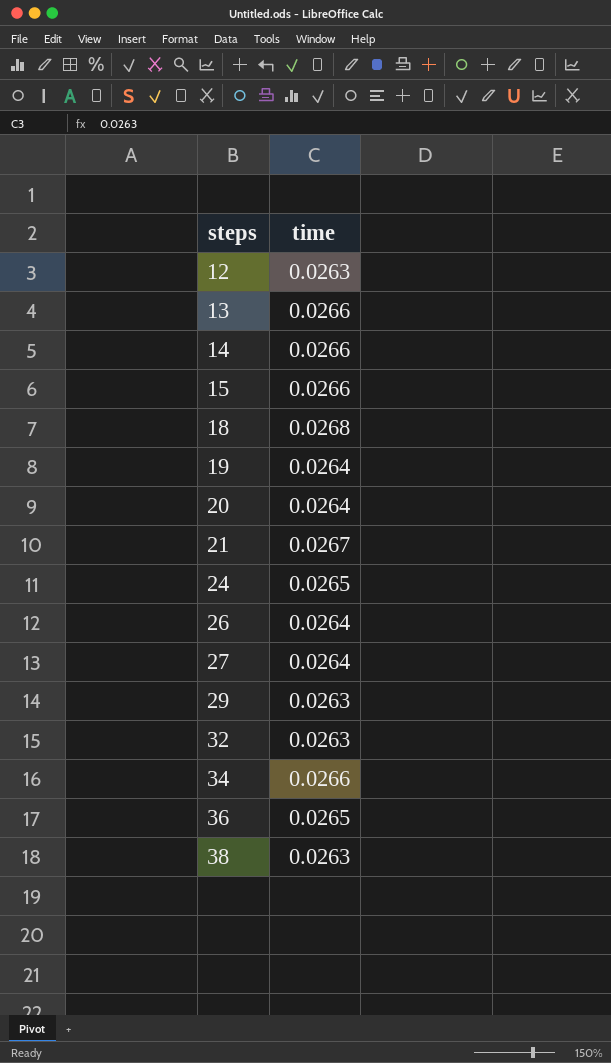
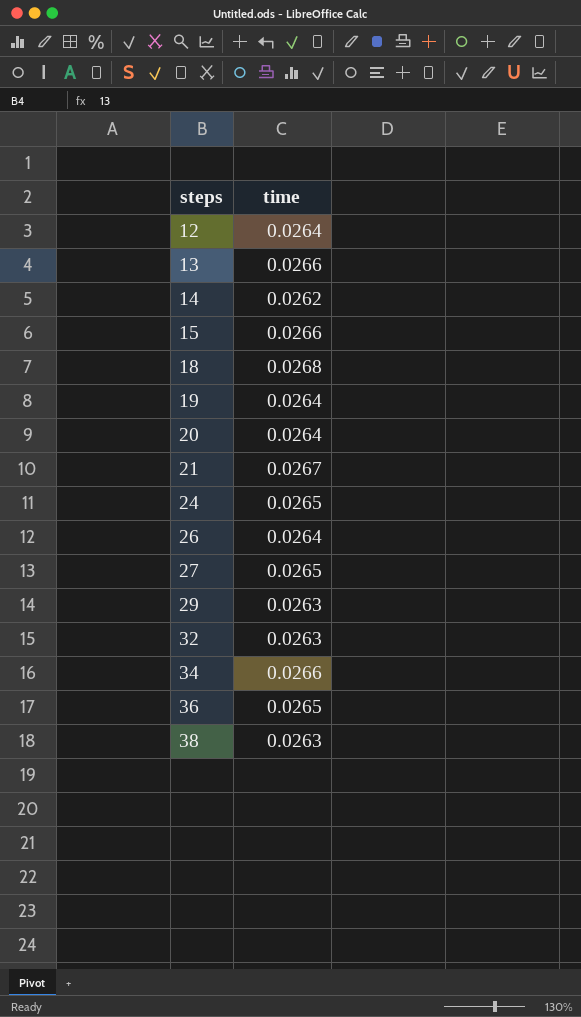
12 | time: 0.0263 -> 0.0264
14 | time: 0.0266 -> 0.0262
27 | time: 0.0264 -> 0.0265

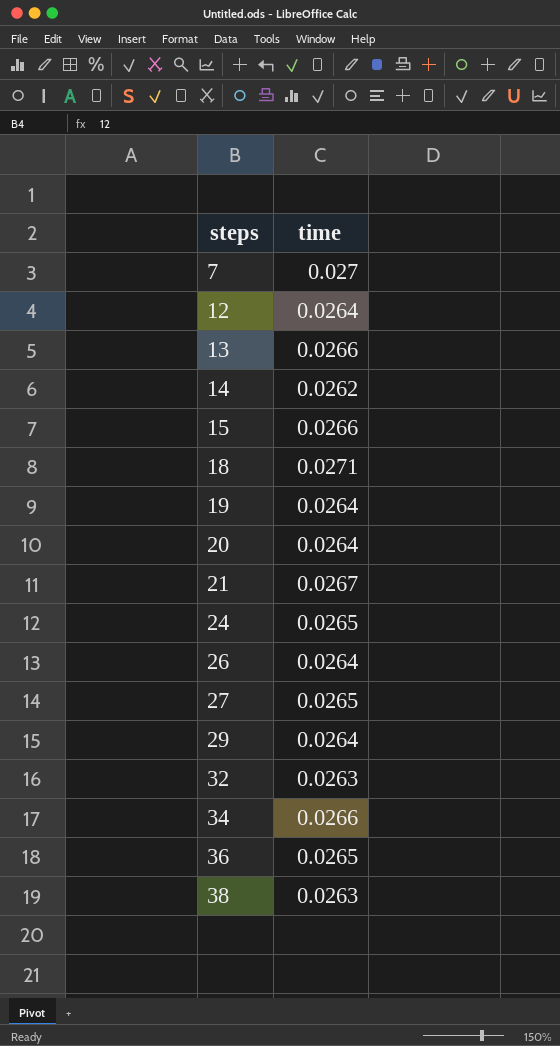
row 7: none -> 0.027
18 | time: 0.0268 -> 0.0271
29 | time: 0.0263 -> 0.0264

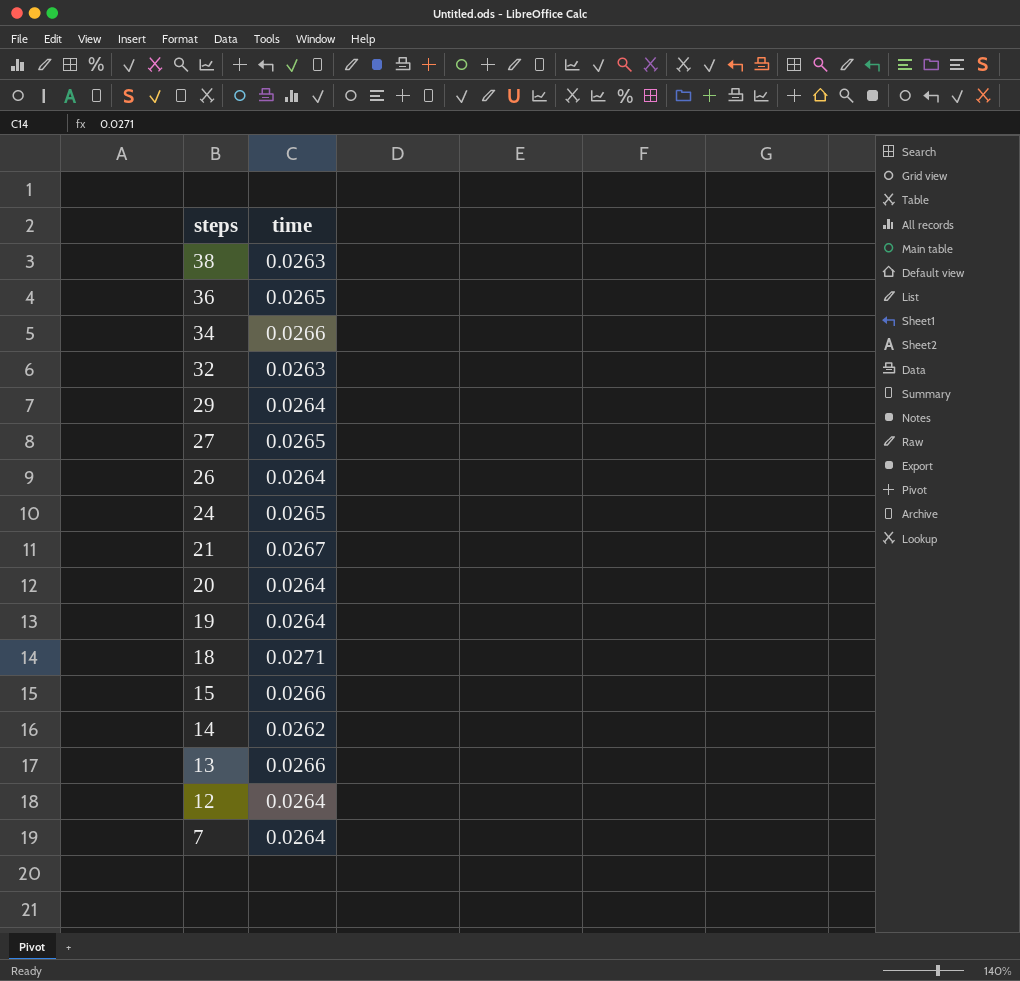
row order: steps ascending -> steps descending
7 | time: 0.027 -> 0.0264

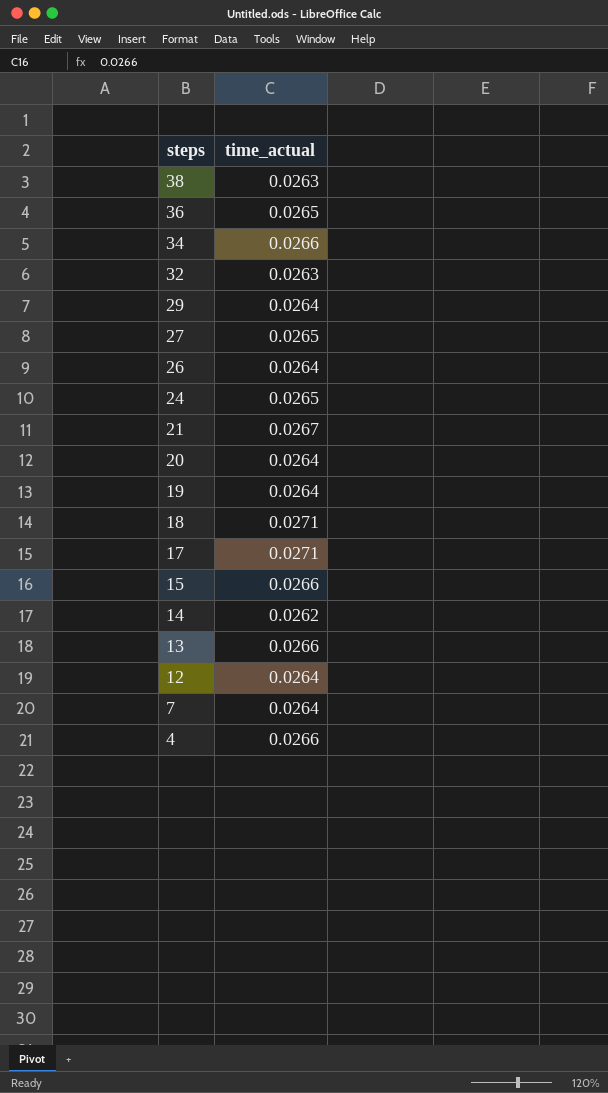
column name: time -> time_actual
row 17: none -> 0.0271
row 4: none -> 0.0266

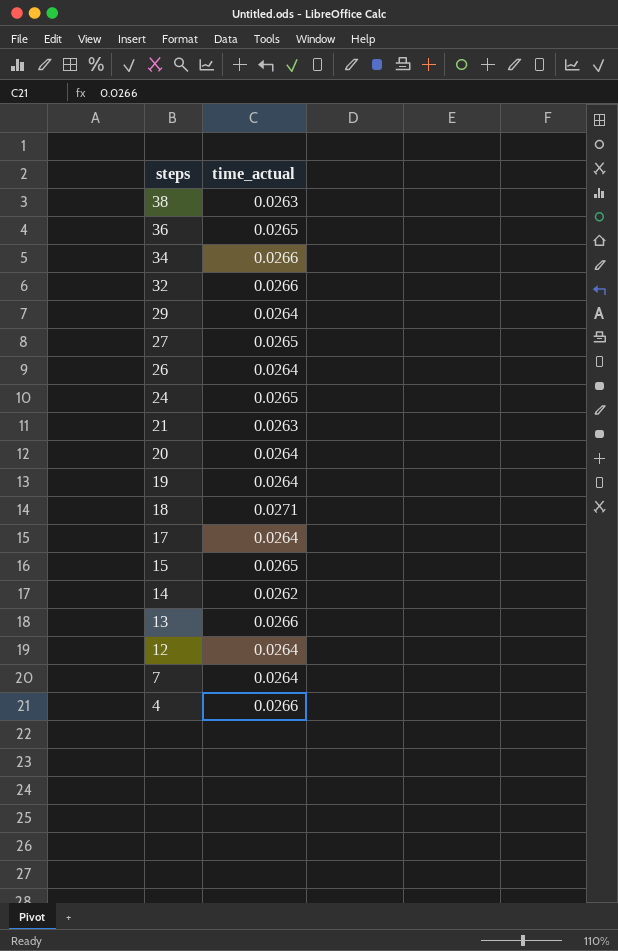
32 | time_actual: 0.0263 -> 0.0266
21 | time_actual: 0.0267 -> 0.0263
17 | time_actual: 0.0271 -> 0.0264
15 | time_actual: 0.0266 -> 0.0265

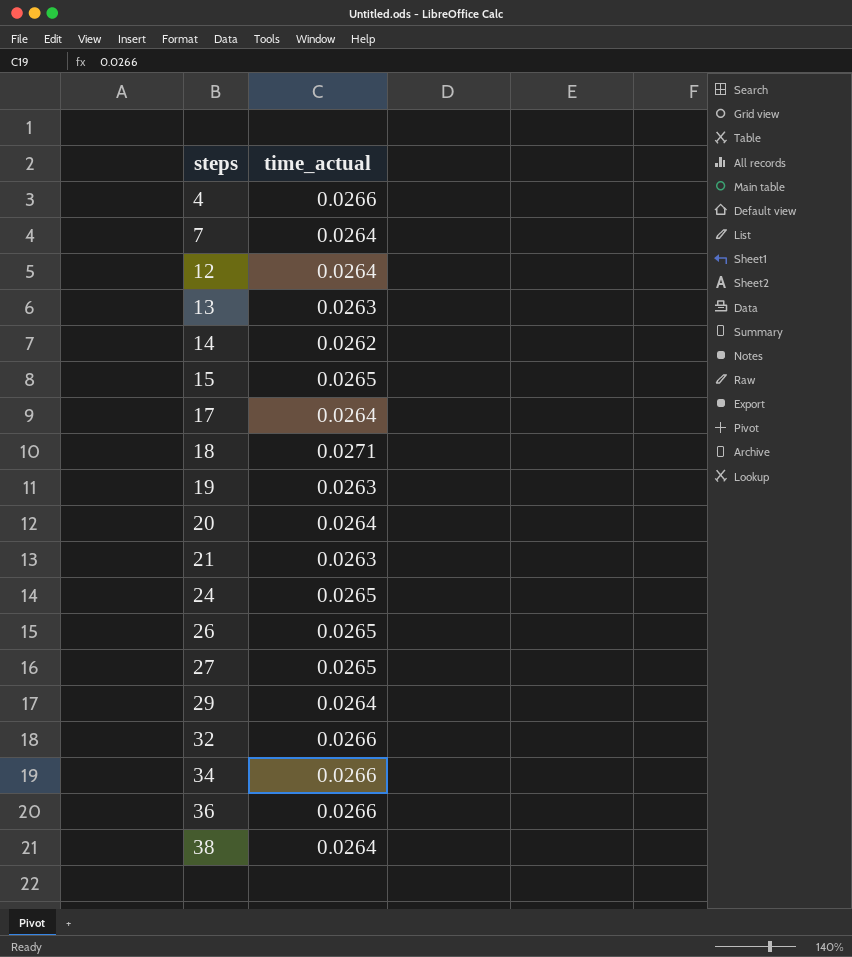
row order: steps descending -> steps ascending
13 | time_actual: 0.0266 -> 0.0263
19 | time_actual: 0.0264 -> 0.0263
26 | time_actual: 0.0264 -> 0.0265
36 | time_actual: 0.0265 -> 0.0266
38 | time_actual: 0.0263 -> 0.0264

